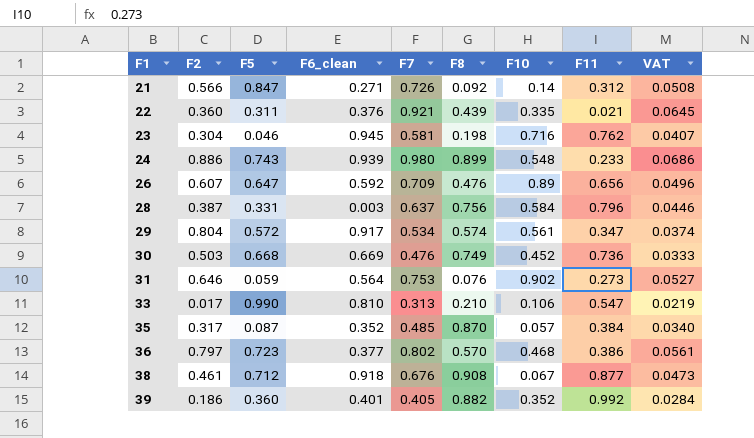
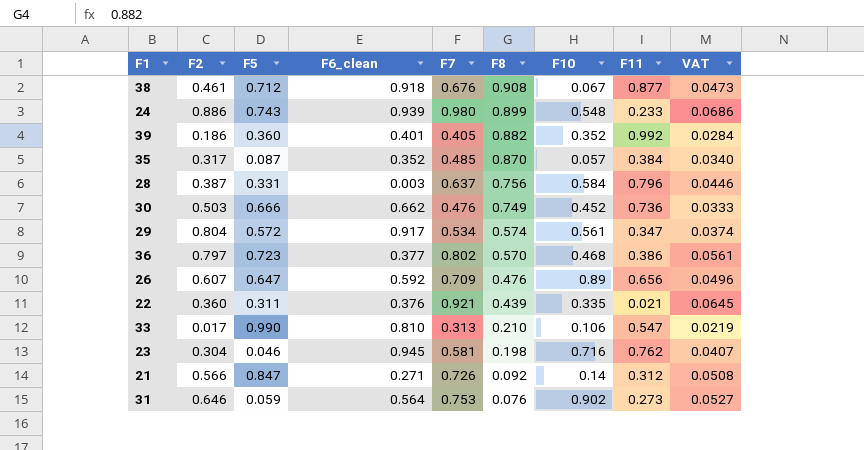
row order: F1 ascending -> F8 descending
30 | F5: 0.668 -> 0.666
30 | F6_clean: 0.669 -> 0.662

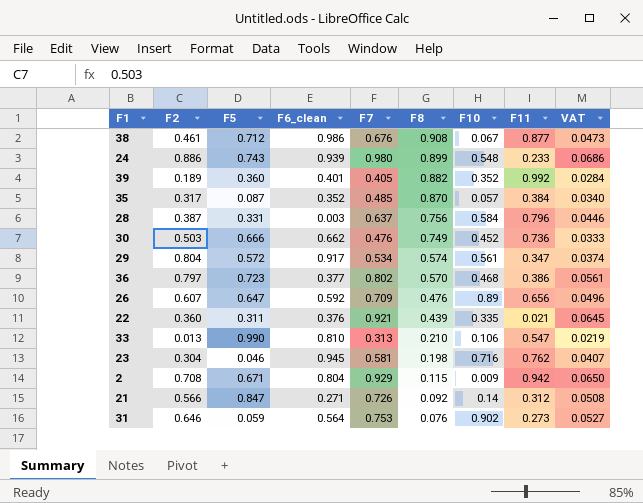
38 | F6_clean: 0.918 -> 0.986
39 | F2: 0.186 -> 0.189
33 | F2: 0.017 -> 0.013
row 2: none -> 0.708 | 0.671 | 0.804 | 0.929 | 0.115 | 0.009 | 0.942 | 0.0650

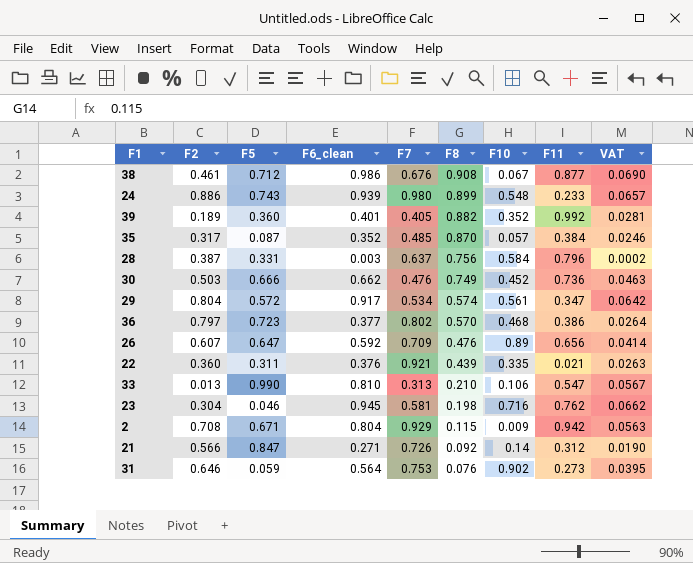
column VAT | formula: [F7] * 0.07 -> [F6_clean] * 0.07

